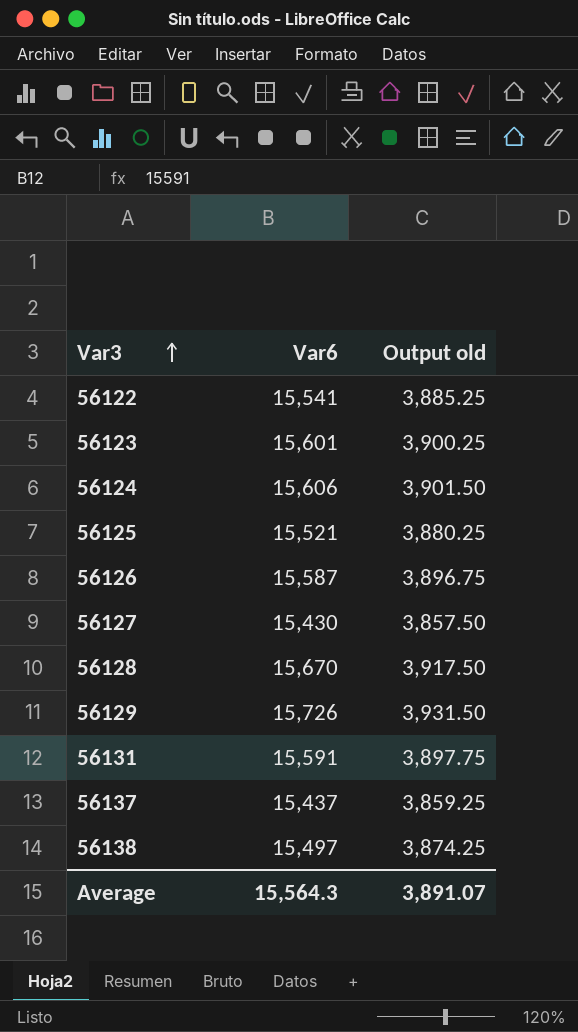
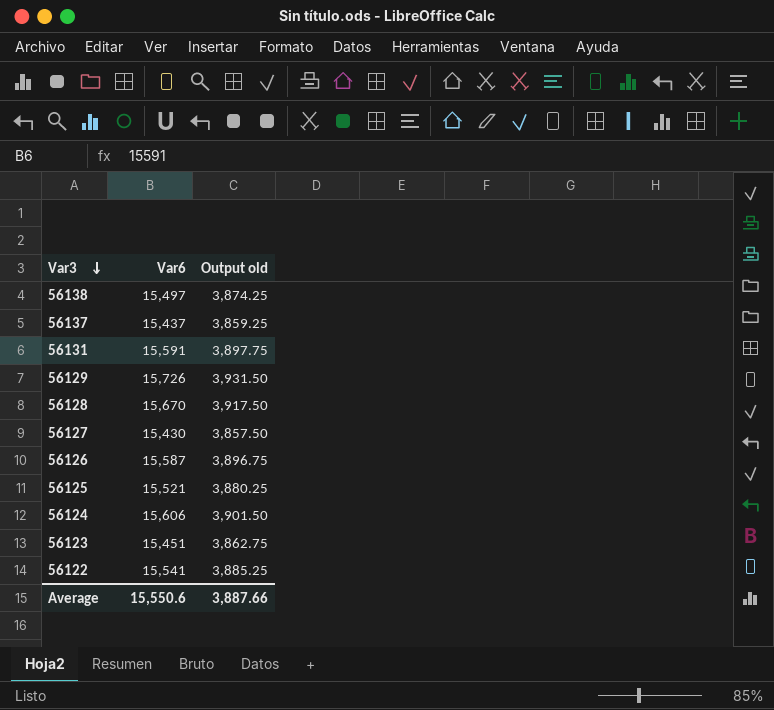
row order: Var3 ascending -> Var3 descending
56123 | Var6: 15,601 -> 15,451
56123 | Output old: 3,900.25 -> 3,862.75
Average | Var6: 15,564.3 -> 15,550.6
Average | Output old: 3,891.07 -> 3,887.66

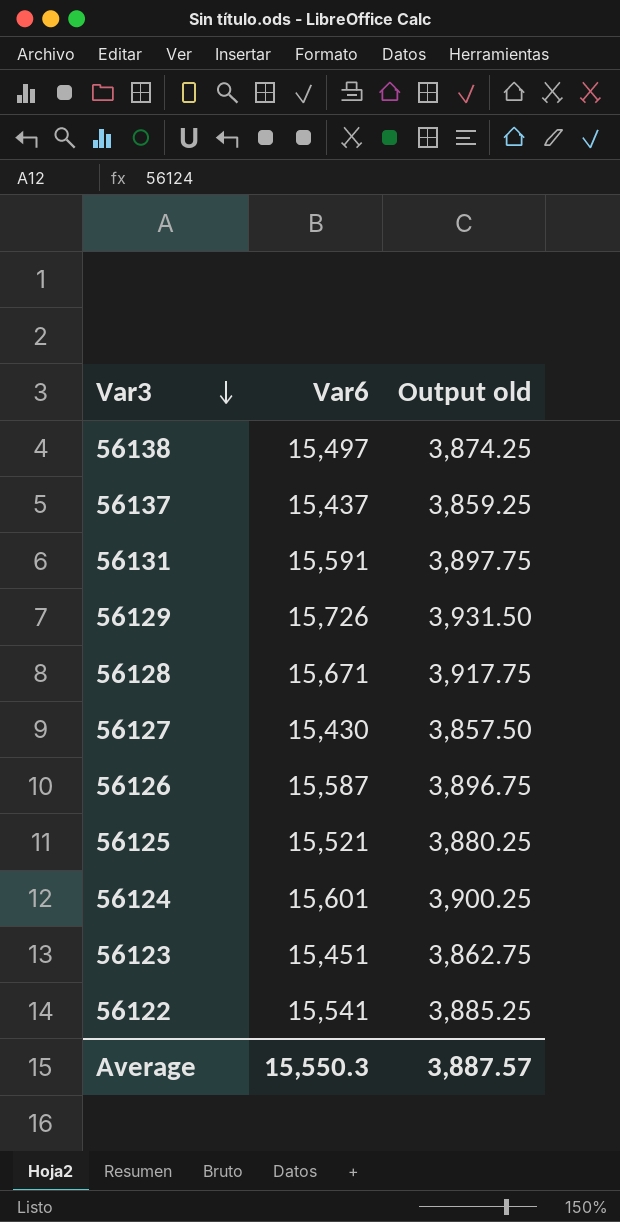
56128 | Var6: 15,670 -> 15,671
56128 | Output old: 3,917.50 -> 3,917.75
56124 | Var6: 15,606 -> 15,601
56124 | Output old: 3,901.50 -> 3,900.25
Average | Var6: 15,550.6 -> 15,550.3
Average | Output old: 3,887.66 -> 3,887.57

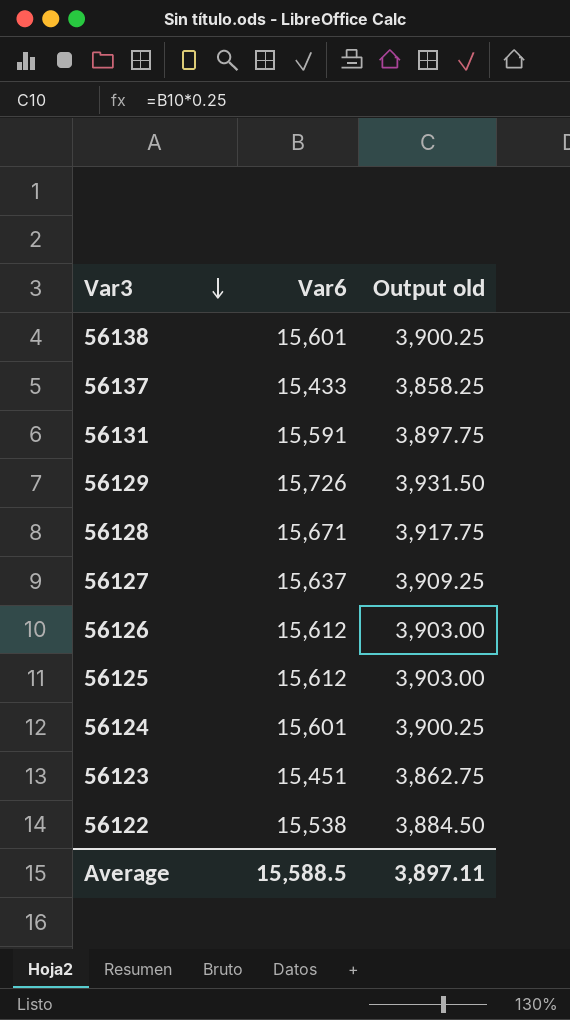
56138 | Var6: 15,497 -> 15,601
56138 | Output old: 3,874.25 -> 3,900.25
56137 | Var6: 15,437 -> 15,433
56137 | Output old: 3,859.25 -> 3,858.25
56127 | Var6: 15,430 -> 15,637
56127 | Output old: 3,857.50 -> 3,909.25
56126 | Var6: 15,587 -> 15,612
56126 | Output old: 3,896.75 -> 3,903.00
56125 | Var6: 15,521 -> 15,612
56125 | Output old: 3,880.25 -> 3,903.00
56122 | Var6: 15,541 -> 15,538
56122 | Output old: 3,885.25 -> 3,884.50
Average | Var6: 15,550.3 -> 15,588.5
Average | Output old: 3,887.57 -> 3,897.11

